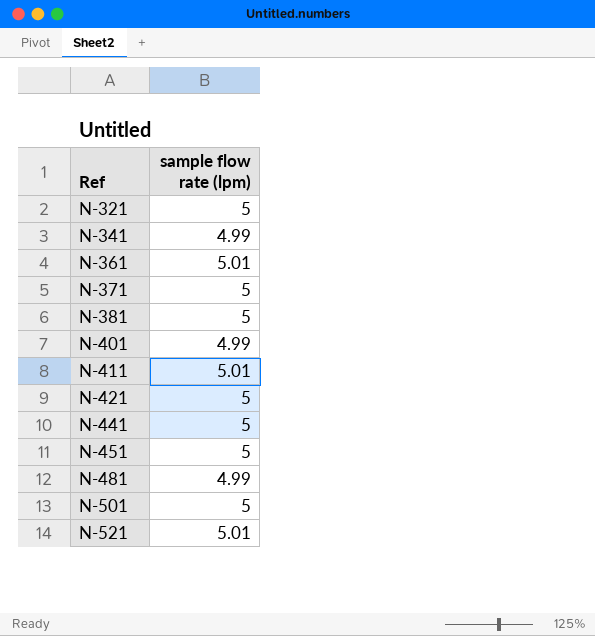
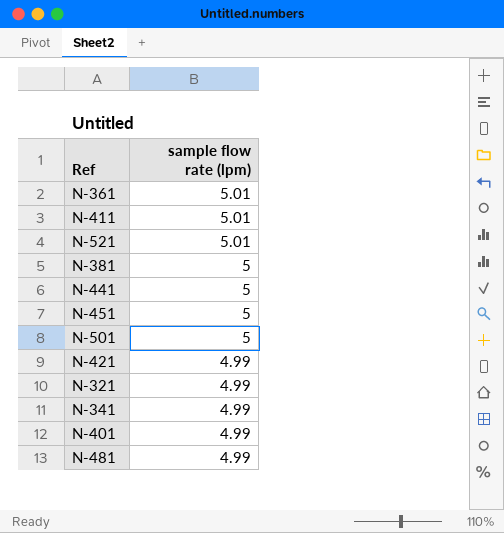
row order: Ref ascending -> sample flow rate (lpm) descending
row N-371: 5 -> none
N-421 | sample flow rate (lpm): 5 -> 4.99
N-321 | sample flow rate (lpm): 5 -> 4.99

